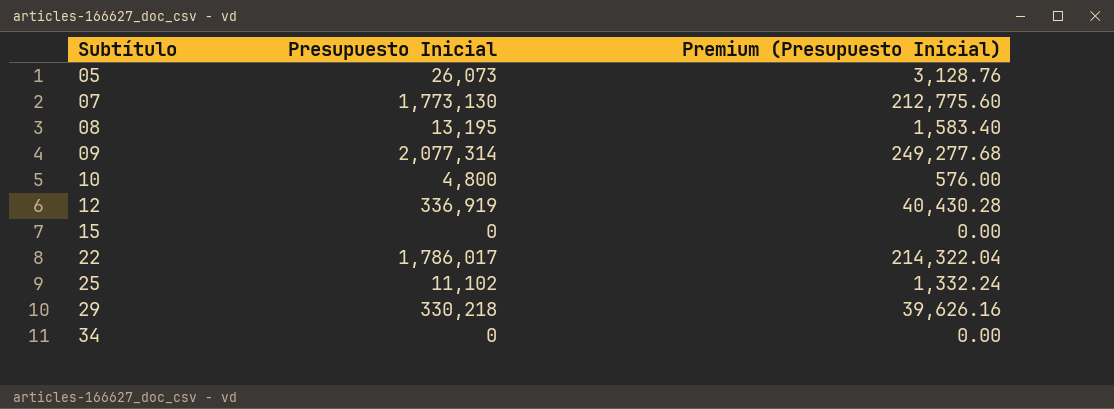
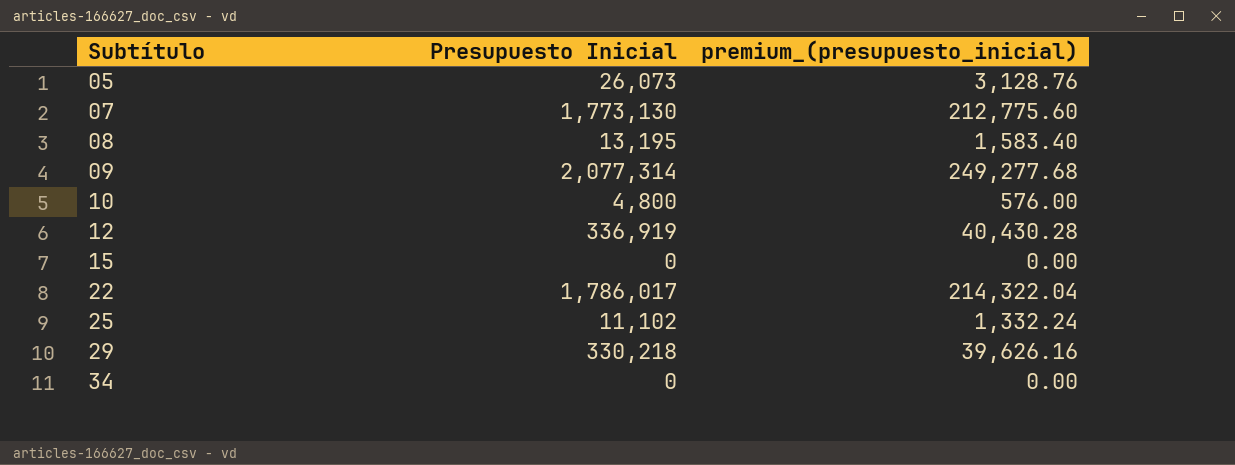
column name: Premium (Presupuesto Inicial) -> premium_(presupuesto_inicial)

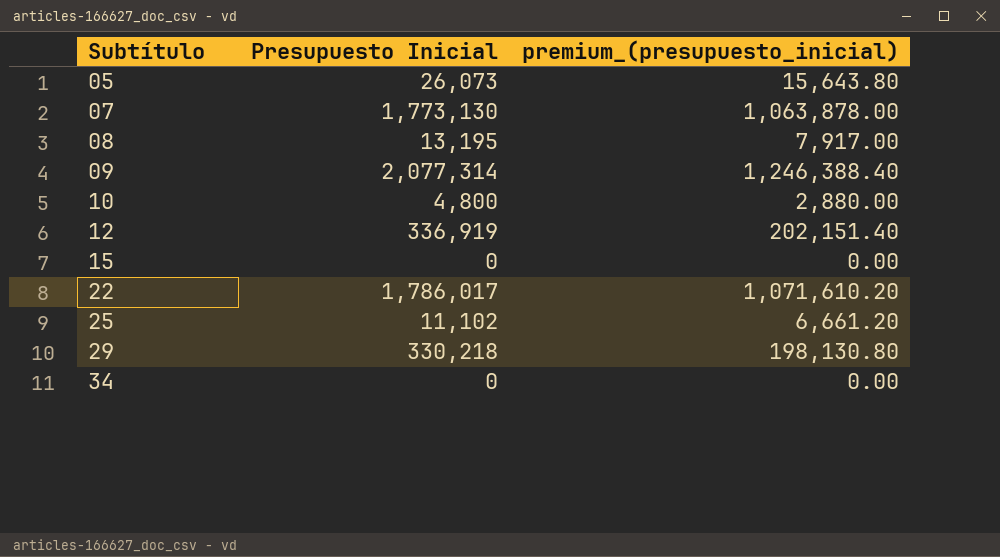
column premium_(presupuesto_inicial) | formula: [Presupuesto Inicial] * 0.12 -> [Presupuesto Inicial] * 0.6

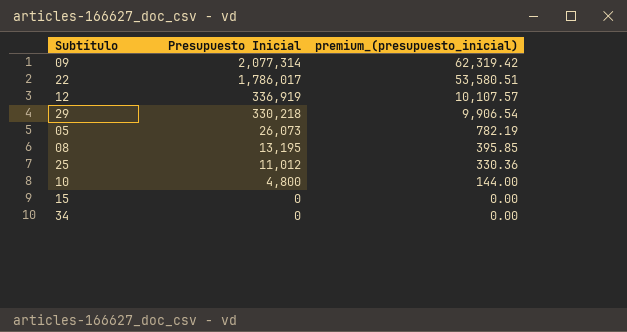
row order: Subtítulo ascending -> Presupuesto Inicial descending
column premium_(presupuesto_inicial) | formula: [Presupuesto Inicial] * 0.6 -> [Presupuesto Inicial] * 0.03
row 07: 1,773,130 | 1,063,878.00 -> none
25 | Presupuesto Inicial: 11,102 -> 11,012

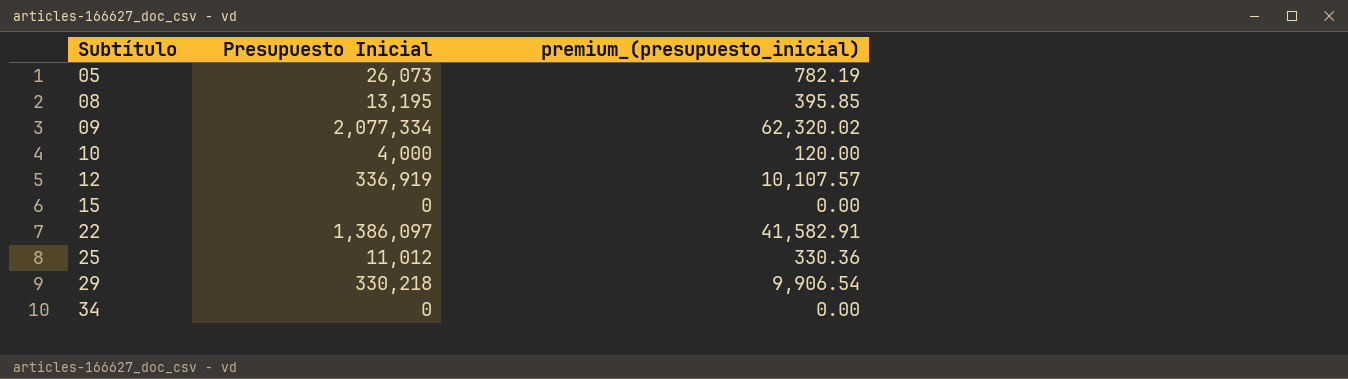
row order: Presupuesto Inicial descending -> Subtítulo ascending
09 | Presupuesto Inicial: 2,077,314 -> 2,077,334
09 | premium_(presupuesto_inicial): 62,319.42 -> 62,320.02
10 | Presupuesto Inicial: 4,800 -> 4,000
10 | premium_(presupuesto_inicial): 144.00 -> 120.00
22 | Presupuesto Inicial: 1,786,017 -> 1,386,097
22 | premium_(presupuesto_inicial): 53,580.51 -> 41,582.91

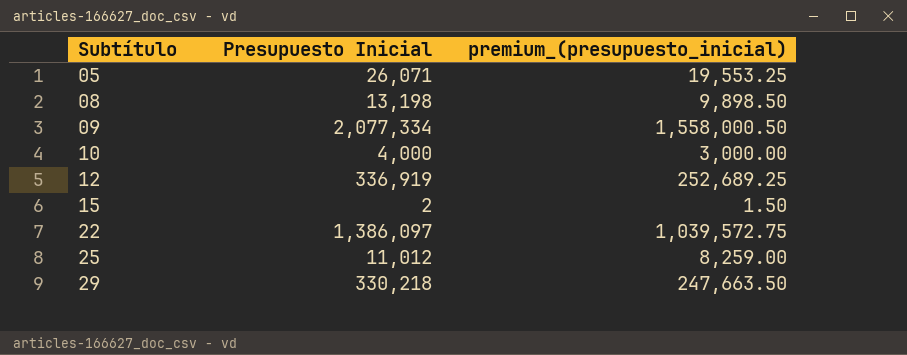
column premium_(presupuesto_inicial) | formula: [Presupuesto Inicial] * 0.03 -> [Presupuesto Inicial] * 0.75
row 34: 0 | 0.00 -> none
05 | Presupuesto Inicial: 26,073 -> 26,071
08 | Presupuesto Inicial: 13,195 -> 13,198
15 | Presupuesto Inicial: 0 -> 2

